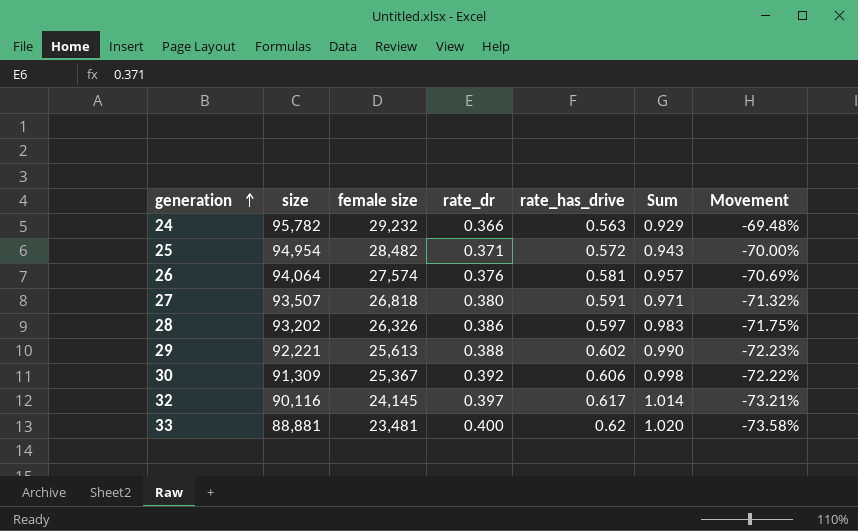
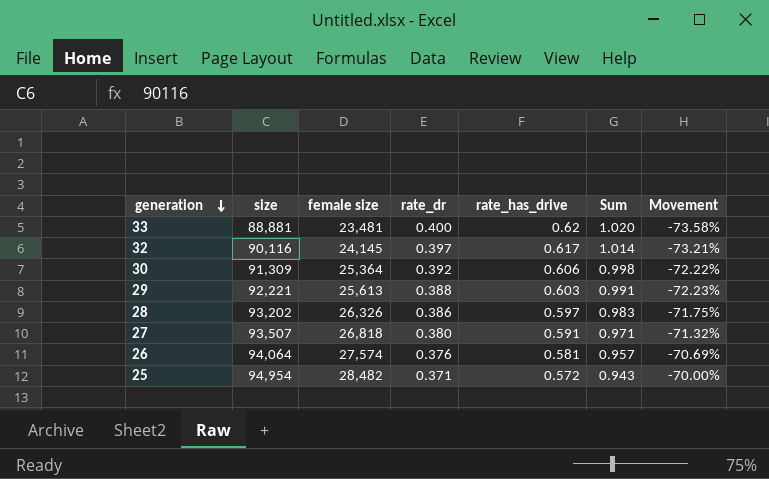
row order: generation ascending -> generation descending
row 24: 95,782 | 29,232 | 0.366 | 0.563 | 0.929 | -69.48% -> none
30 | female size: 25,367 -> 25,364
29 | rate_has_drive: 0.602 -> 0.603
29 | Sum: 0.990 -> 0.991

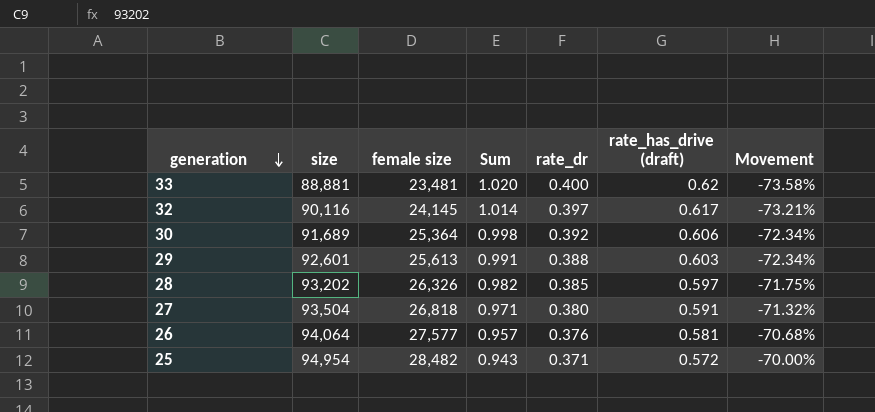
column Sum | position: 6 -> 4
column name: rate_has_drive -> rate_has_drive (draft)
30 | size: 91,309 -> 91,689
30 | Movement: -72.22% -> -72.34%
29 | size: 92,221 -> 92,601
29 | Movement: -72.23% -> -72.34%
28 | Sum: 0.983 -> 0.982
28 | rate_dr: 0.386 -> 0.385
27 | size: 93,507 -> 93,504
26 | female size: 27,574 -> 27,577
26 | Movement: -70.69% -> -70.68%

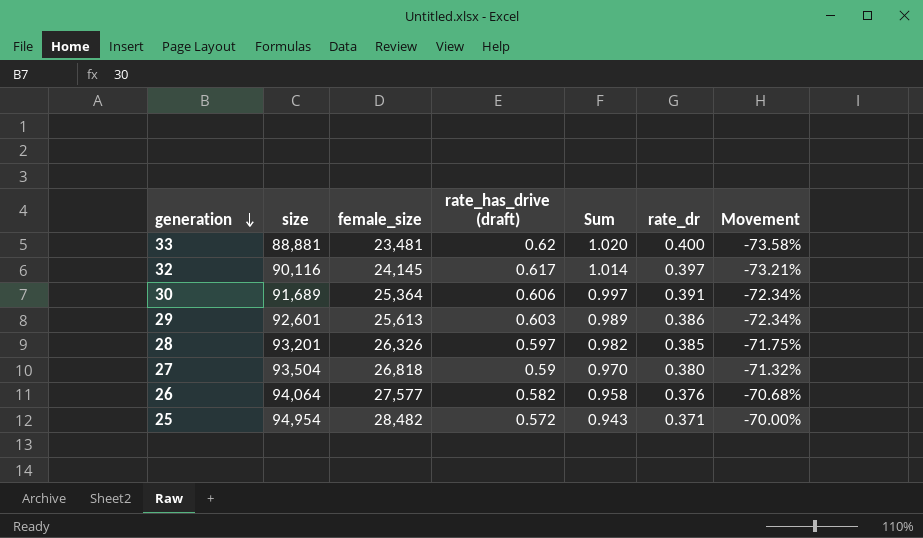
column name: female size -> female_size
column rate_has_drive (draft) | position: 6 -> 4
30 | Sum: 0.998 -> 0.997
30 | rate_dr: 0.392 -> 0.391
29 | Sum: 0.991 -> 0.989
29 | rate_dr: 0.388 -> 0.386
28 | size: 93,202 -> 93,201
27 | rate_has_drive (draft): 0.591 -> 0.59
27 | Sum: 0.971 -> 0.970
26 | rate_has_drive (draft): 0.581 -> 0.582
26 | Sum: 0.957 -> 0.958

